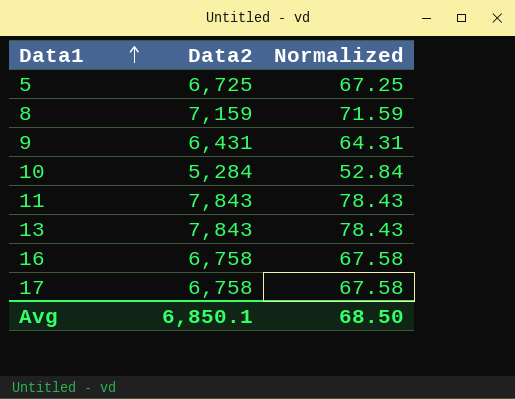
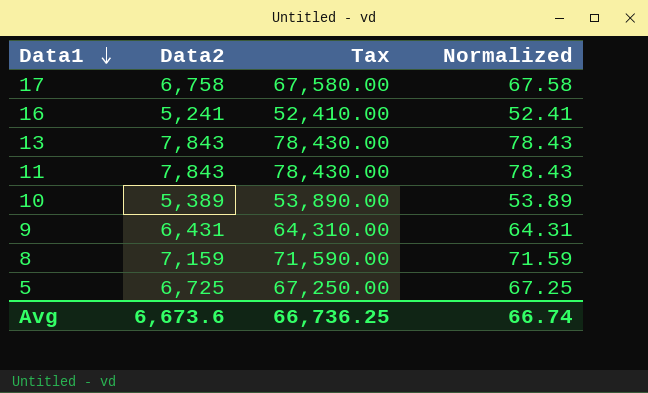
row order: Data1 ascending -> Data1 descending
column Tax | formula: none -> [Data2] * 10
16 | Data2: 6,758 -> 5,241
16 | Normalized: 67.58 -> 52.41
10 | Data2: 5,284 -> 5,389
10 | Normalized: 52.84 -> 53.89
Avg | Data2: 6,850.1 -> 6,673.6
Avg | Normalized: 68.50 -> 66.74

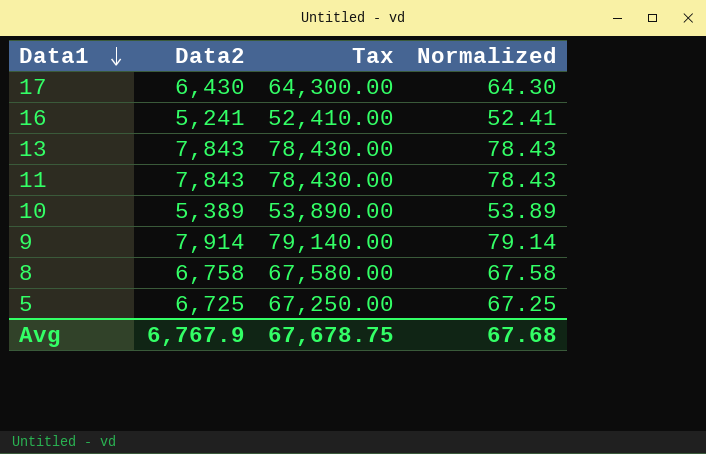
17 | Data2: 6,758 -> 6,430
17 | Tax: 67,580.00 -> 64,300.00
17 | Normalized: 67.58 -> 64.30
9 | Data2: 6,431 -> 7,914
9 | Tax: 64,310.00 -> 79,140.00
9 | Normalized: 64.31 -> 79.14
8 | Data2: 7,159 -> 6,758
8 | Tax: 71,590.00 -> 67,580.00
8 | Normalized: 71.59 -> 67.58
Avg | Data2: 6,673.6 -> 6,767.9
Avg | Tax: 66,736.25 -> 67,678.75
Avg | Normalized: 66.74 -> 67.68

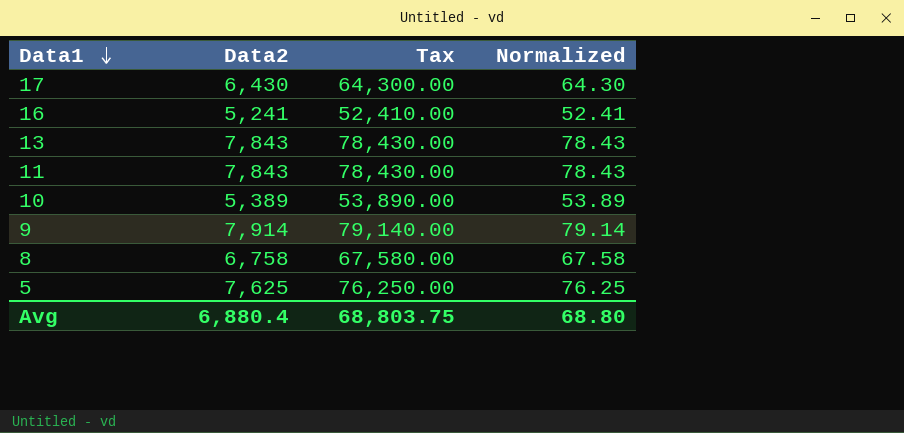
5 | Data2: 6,725 -> 7,625
5 | Tax: 67,250.00 -> 76,250.00
5 | Normalized: 67.25 -> 76.25
Avg | Data2: 6,767.9 -> 6,880.4
Avg | Tax: 67,678.75 -> 68,803.75
Avg | Normalized: 67.68 -> 68.80

